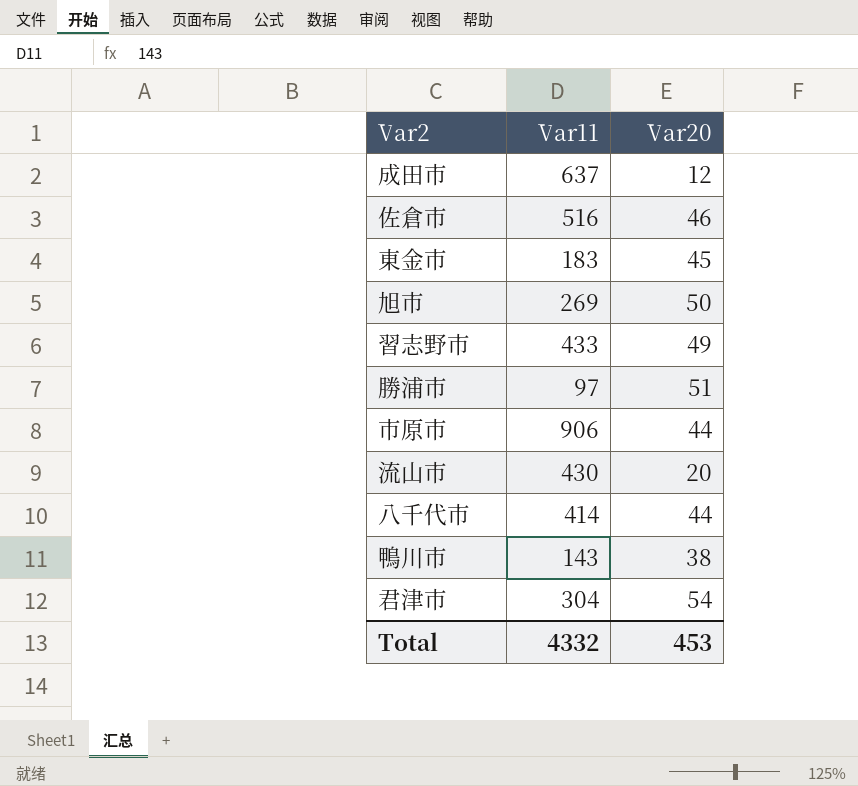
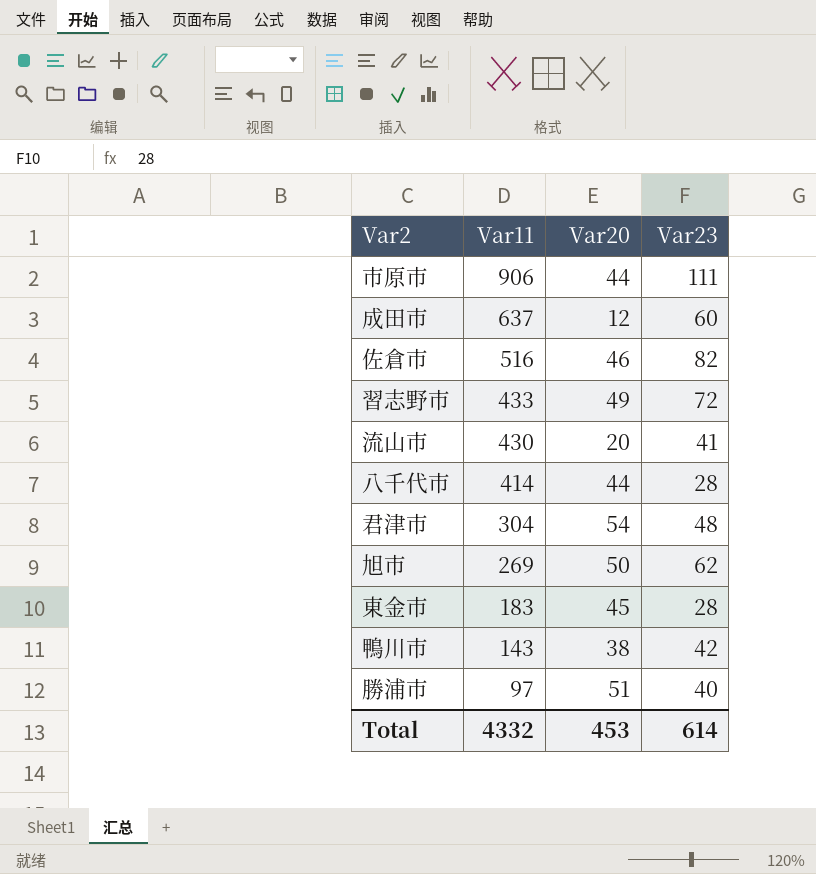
row order: none -> Var11 descending
column Var23 | position: none -> 4

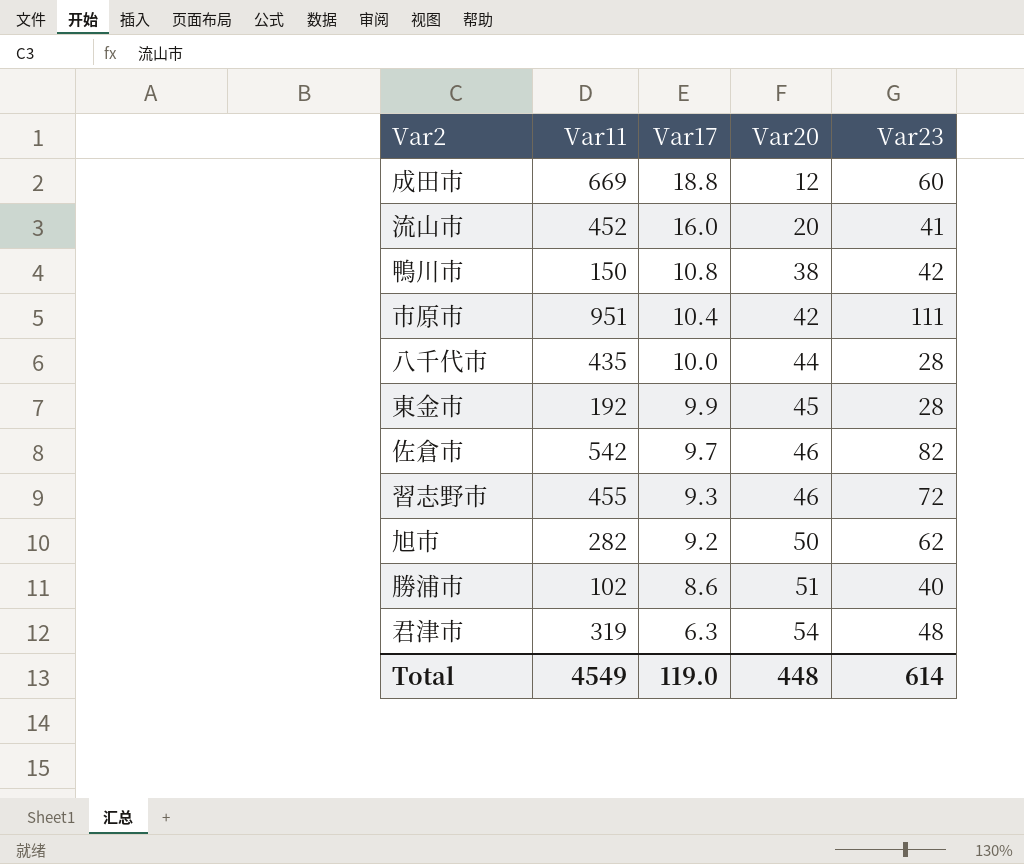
row order: Var11 descending -> Var17 descending
column Var17 | position: none -> 3
成田市 | Var11: 637 -> 669
流山市 | Var11: 430 -> 452
鴨川市 | Var11: 143 -> 150
市原市 | Var11: 906 -> 951
市原市 | Var20: 44 -> 42
八千代市 | Var11: 414 -> 435
東金市 | Var11: 183 -> 192
佐倉市 | Var11: 516 -> 542
習志野市 | Var11: 433 -> 455
習志野市 | Var20: 49 -> 46
旭市 | Var11: 269 -> 282
勝浦市 | Var11: 97 -> 102
君津市 | Var11: 304 -> 319
Total | Var11: 4332 -> 4549
Total | Var20: 453 -> 448

